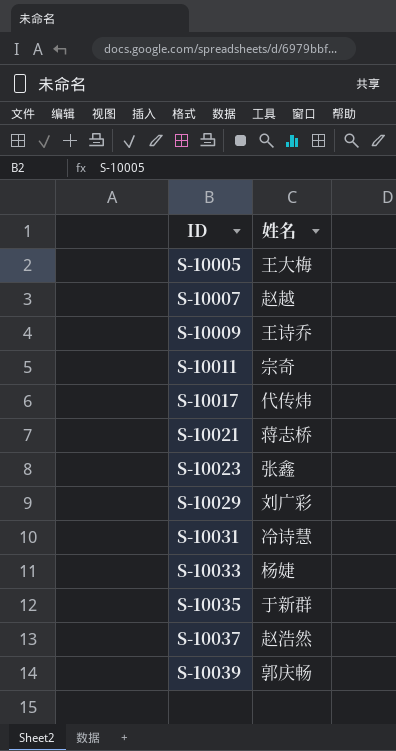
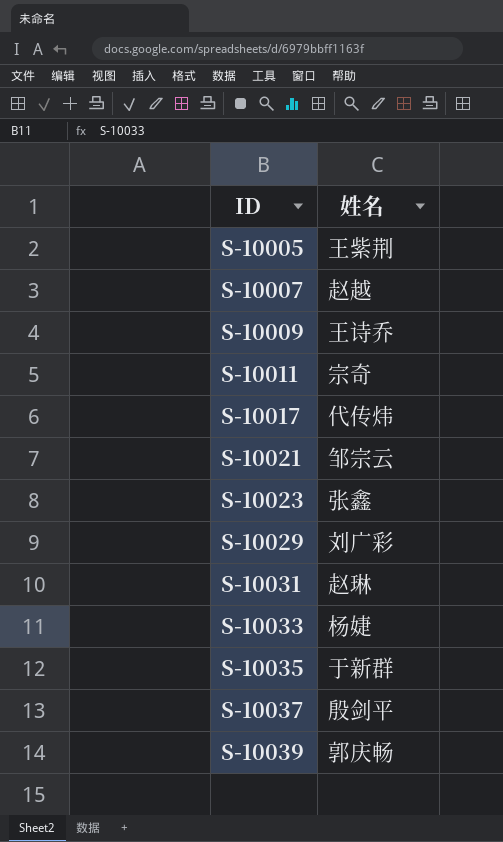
S-10005 | 姓名: 王大梅 -> 王紫荆
S-10021 | 姓名: 蒋志桥 -> 邹宗云
S-10031 | 姓名: 冷诗慧 -> 赵琳
S-10037 | 姓名: 赵浩然 -> 殷剑平

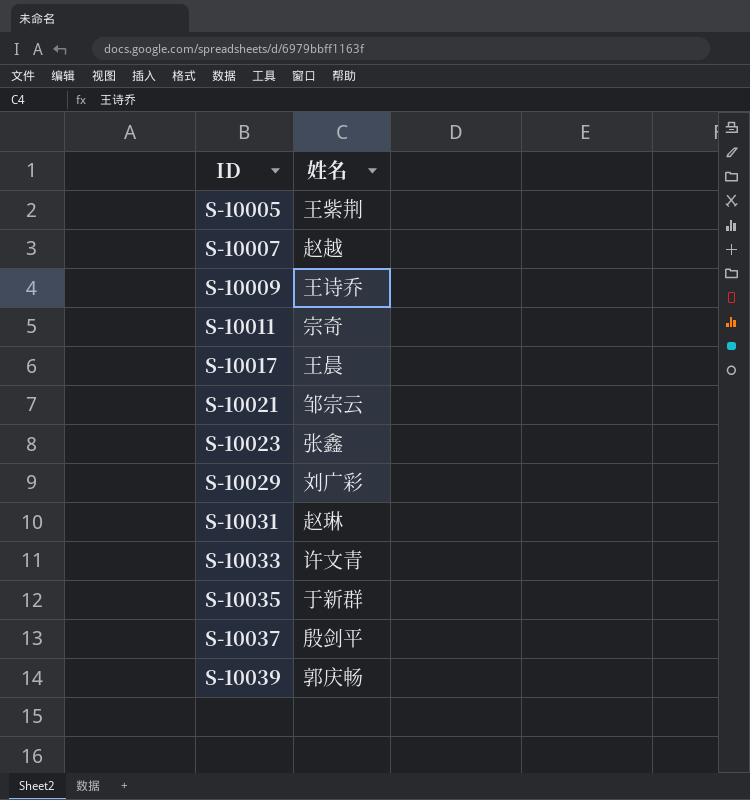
S-10017 | 姓名: 代传炜 -> 王晨
S-10033 | 姓名: 杨婕 -> 许文青

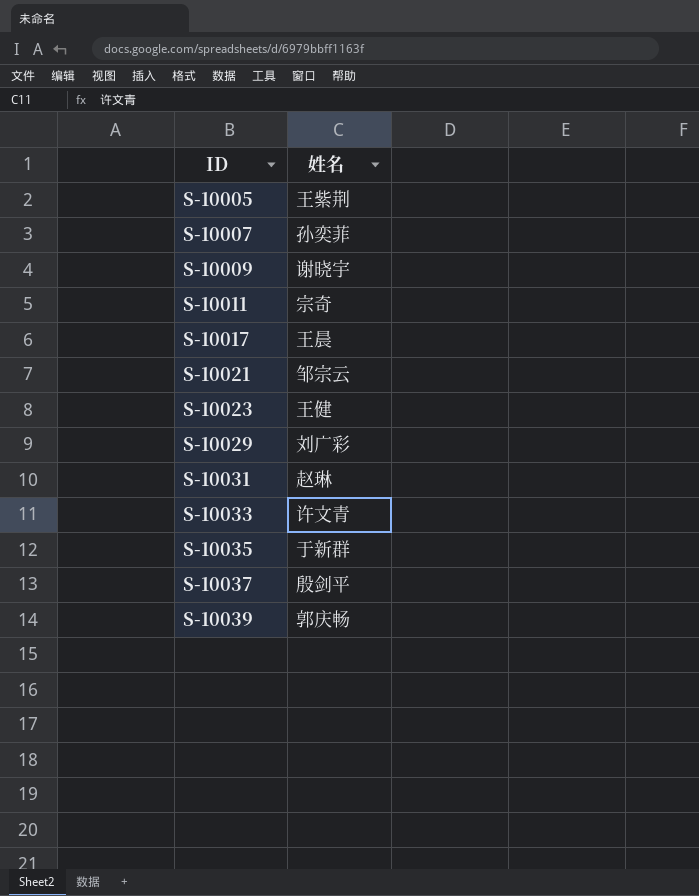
S-10007 | 姓名: 赵越 -> 孙奕菲
S-10009 | 姓名: 王诗乔 -> 谢晓宇
S-10023 | 姓名: 张鑫 -> 王健

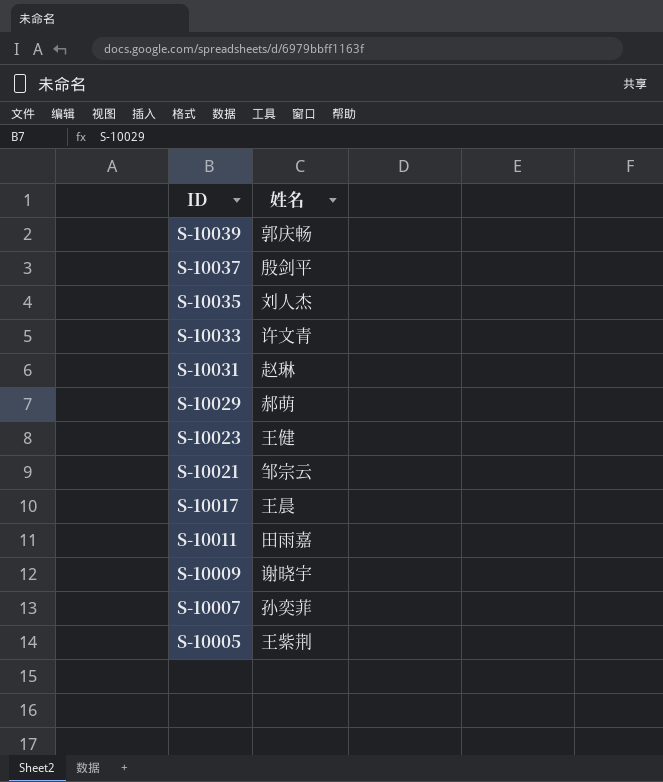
row order: ID ascending -> ID descending
S-10035 | 姓名: 于新群 -> 刘人杰
S-10029 | 姓名: 刘广彩 -> 郝萌
S-10011 | 姓名: 宗奇 -> 田雨嘉

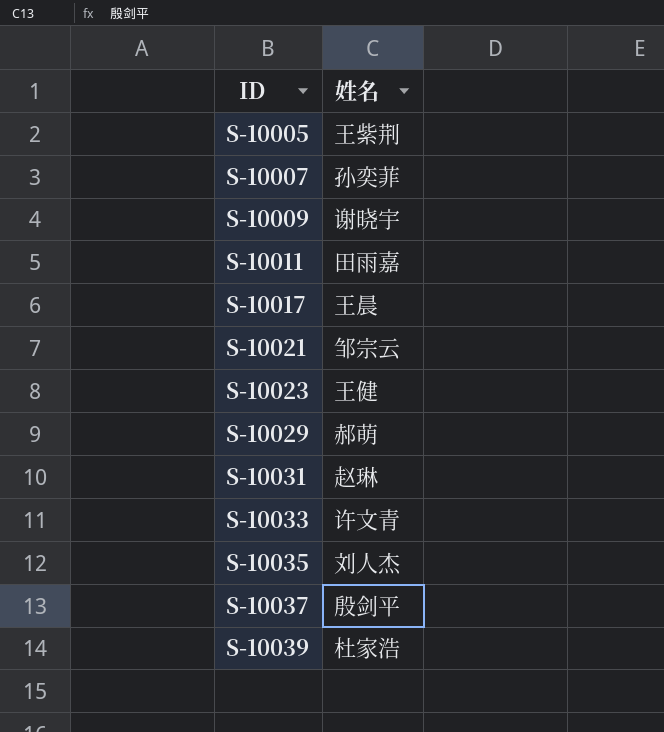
row order: ID descending -> ID ascending
S-10039 | 姓名: 郭庆畅 -> 杜家浩

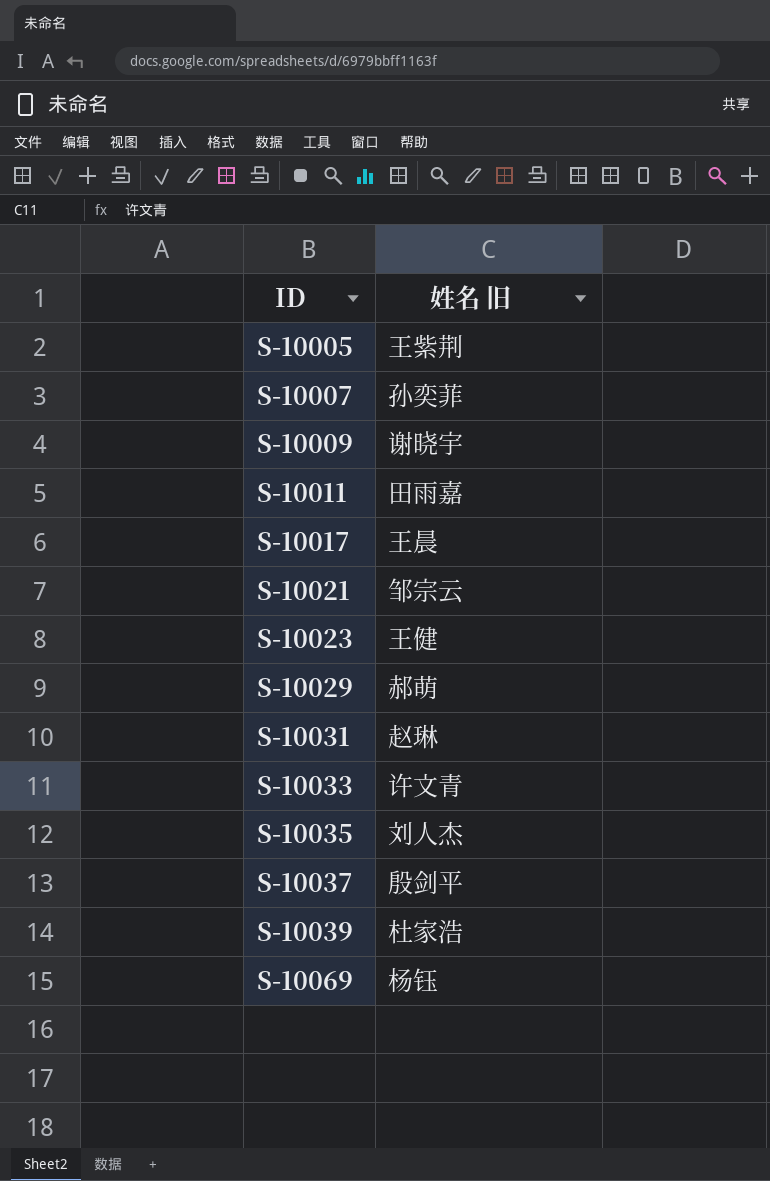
column name: 姓名 -> 姓名 旧
row S-10069: none -> 杨钰

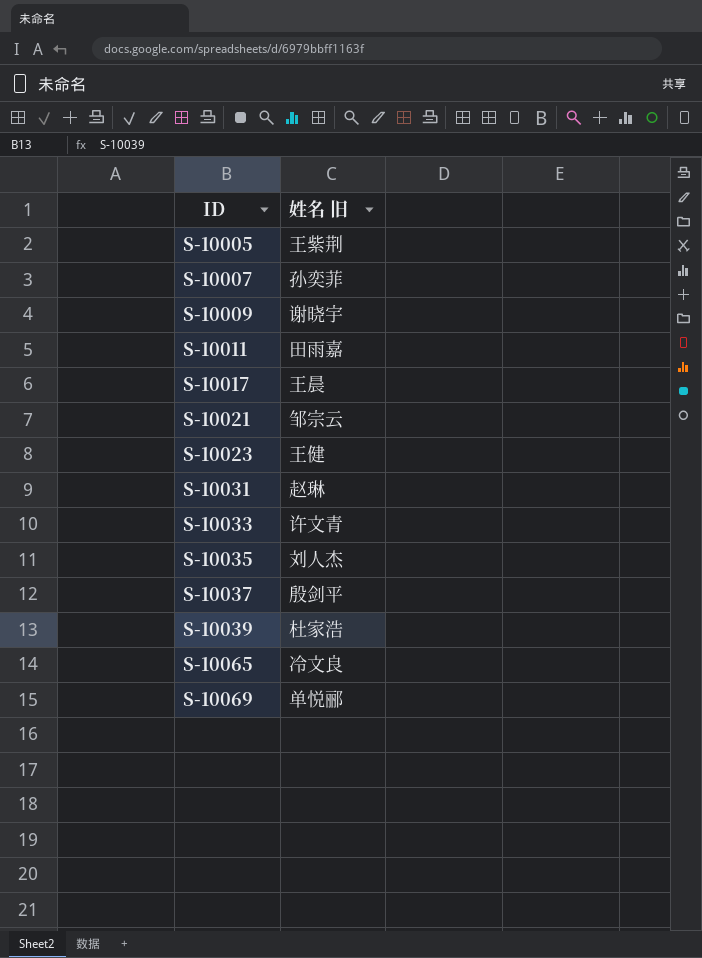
row S-10029: 郝萌 -> none
row S-10065: none -> 冷文良
S-10069 | 姓名 旧: 杨钰 -> 单悦郦

